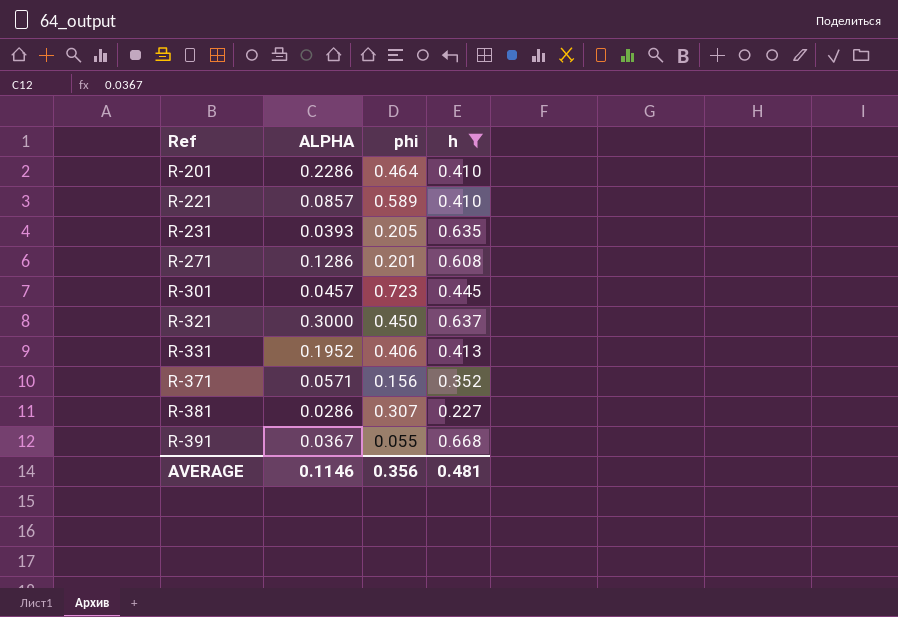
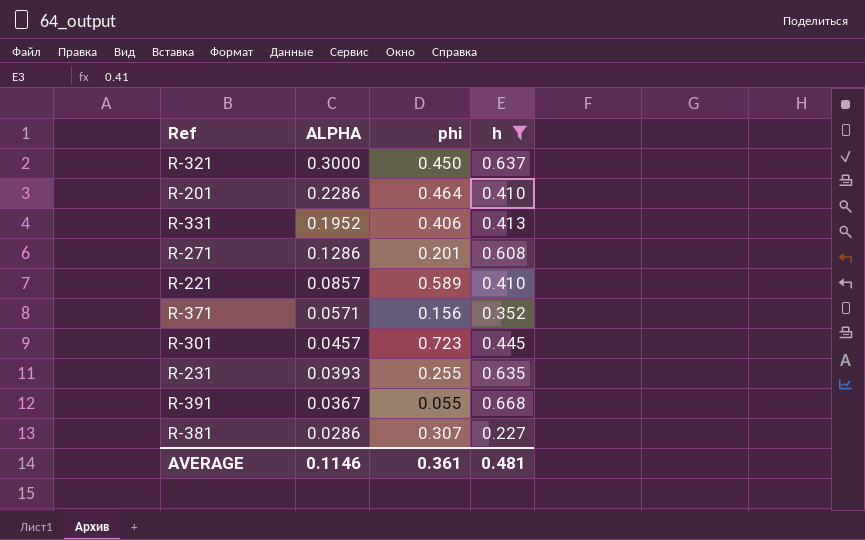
row order: Ref ascending -> ALPHA descending
R-231 | phi: 0.205 -> 0.255
AVERAGE | phi: 0.356 -> 0.361

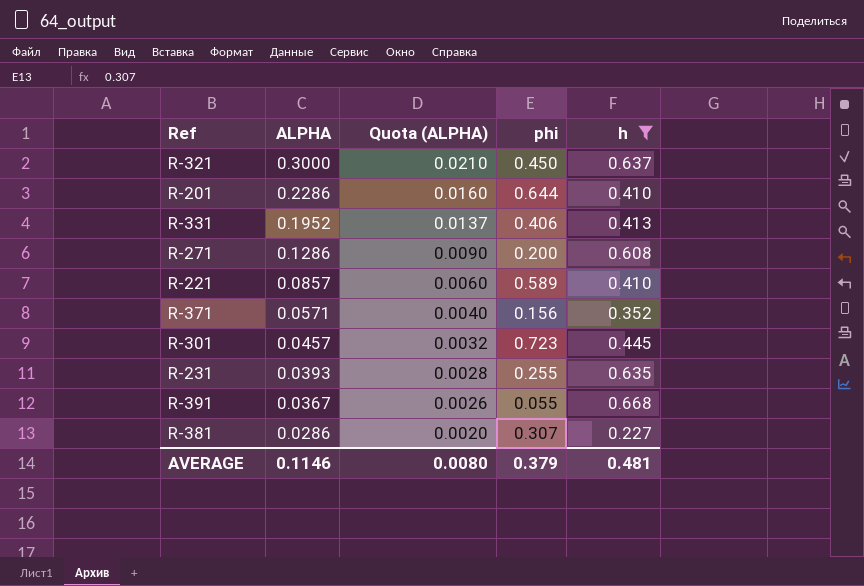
column Quota (ALPHA) | formula: none -> [ALPHA] * 0.07
R-201 | phi: 0.464 -> 0.644
R-271 | phi: 0.201 -> 0.200
AVERAGE | phi: 0.361 -> 0.379

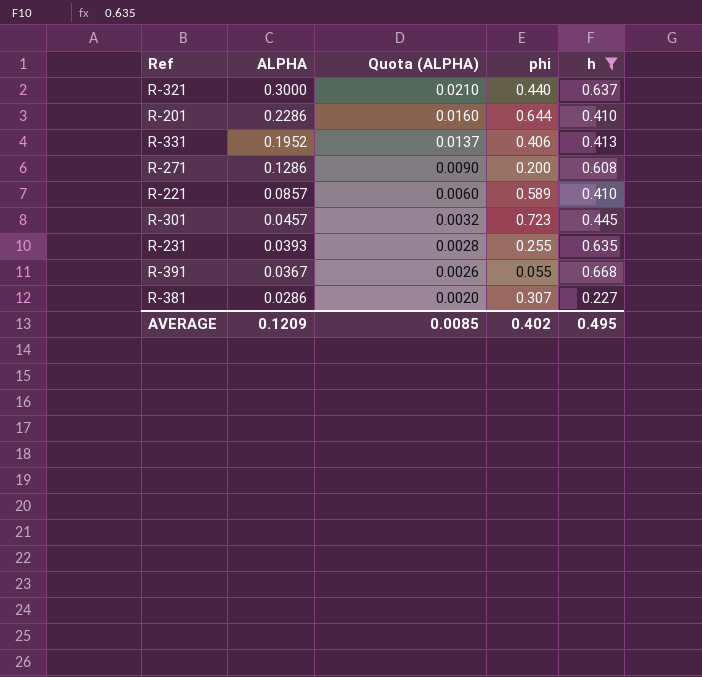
row R-371: 0.0571 | 0.0040 | 0.156 | 0.352 -> none
R-321 | phi: 0.450 -> 0.440
AVERAGE | ALPHA: 0.1146 -> 0.1209
AVERAGE | Quota (ALPHA): 0.0080 -> 0.0085
AVERAGE | phi: 0.379 -> 0.402
AVERAGE | h: 0.481 -> 0.495

